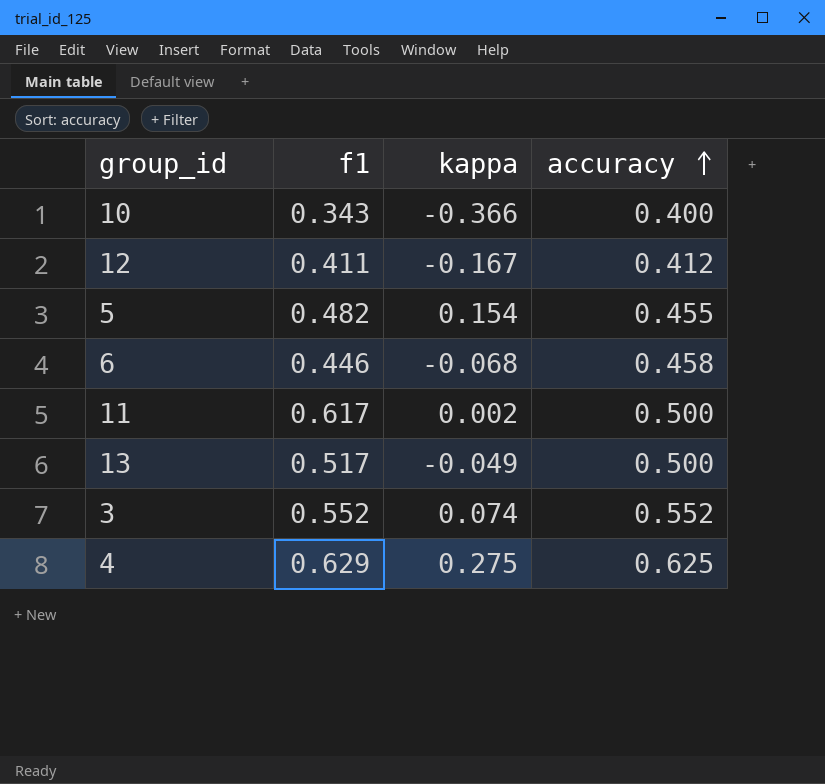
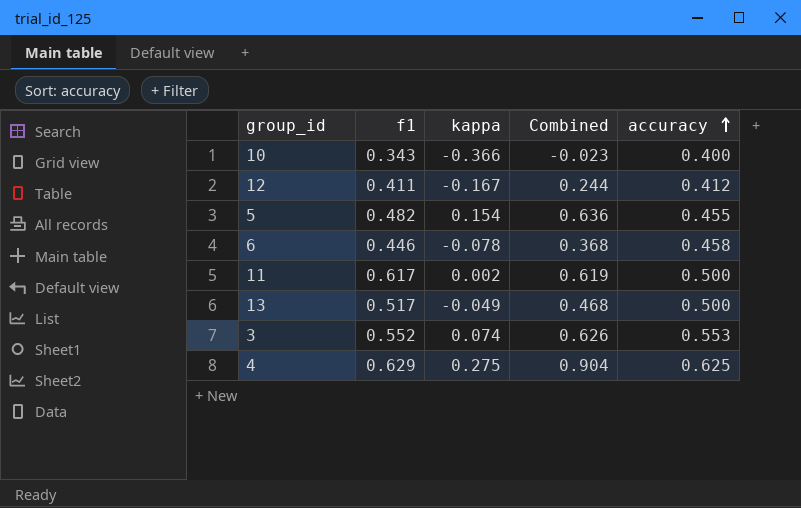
column Combined | formula: none -> [f1] + [kappa]
6 | kappa: -0.068 -> -0.078
3 | accuracy: 0.552 -> 0.553

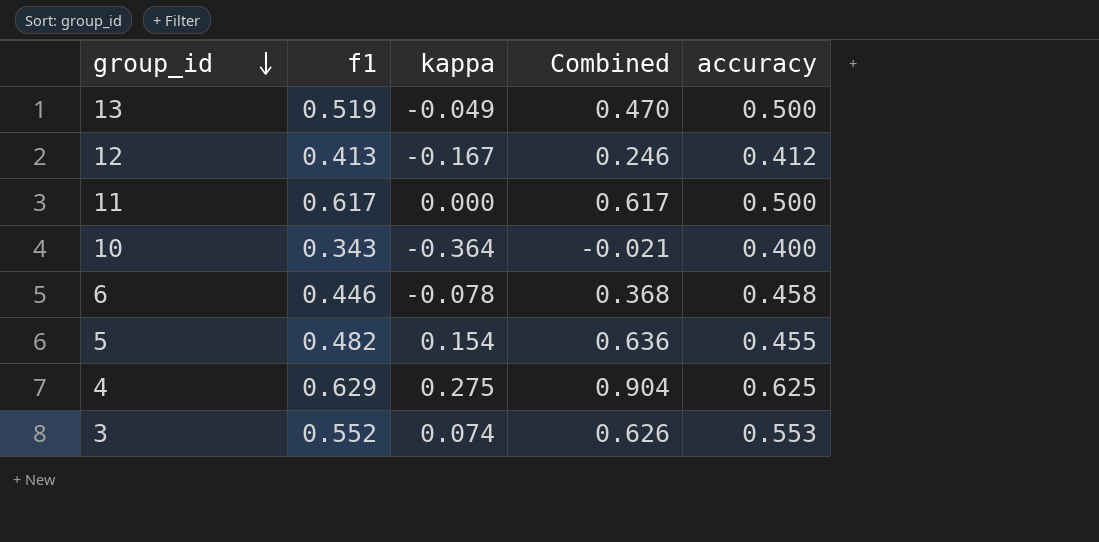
row order: accuracy ascending -> group_id descending
13 | f1: 0.517 -> 0.519
13 | Combined: 0.468 -> 0.470
12 | f1: 0.411 -> 0.413
12 | Combined: 0.244 -> 0.246
11 | kappa: 0.002 -> 0.000
11 | Combined: 0.619 -> 0.617
10 | kappa: -0.366 -> -0.364
10 | Combined: -0.023 -> -0.021

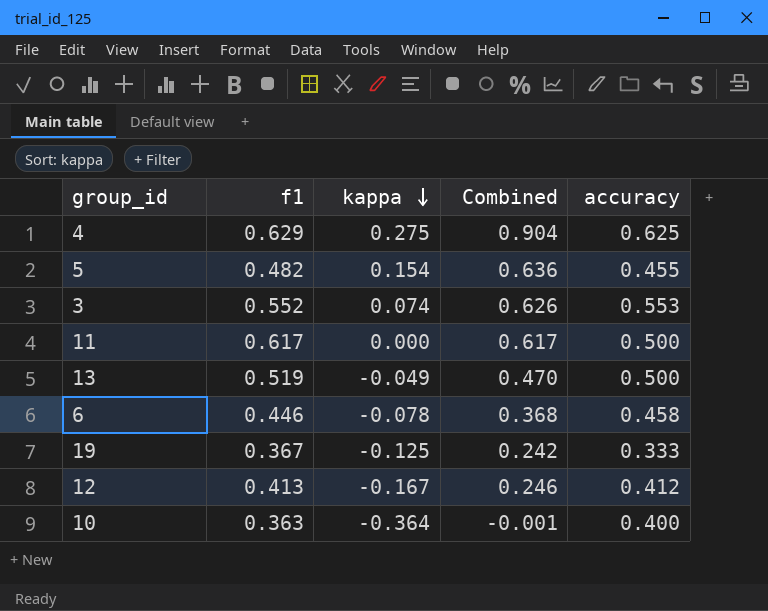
row order: group_id descending -> kappa descending
row 19: none -> 0.367 | -0.125 | 0.242 | 0.333
10 | f1: 0.343 -> 0.363
10 | Combined: -0.021 -> -0.001

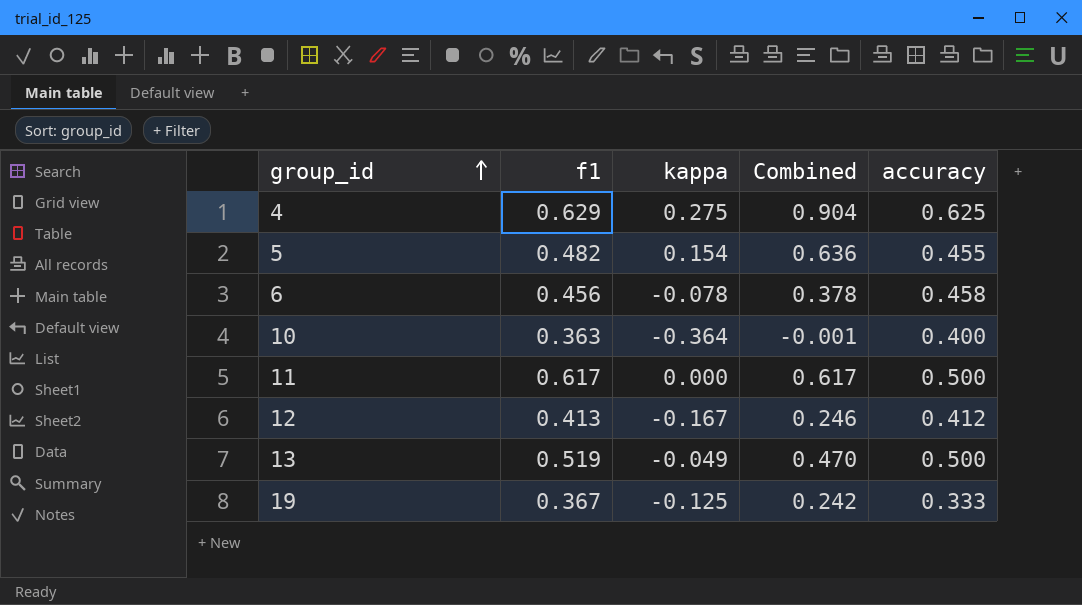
row order: kappa descending -> group_id ascending
row 3: 0.552 | 0.074 | 0.626 | 0.553 -> none
6 | f1: 0.446 -> 0.456
6 | Combined: 0.368 -> 0.378

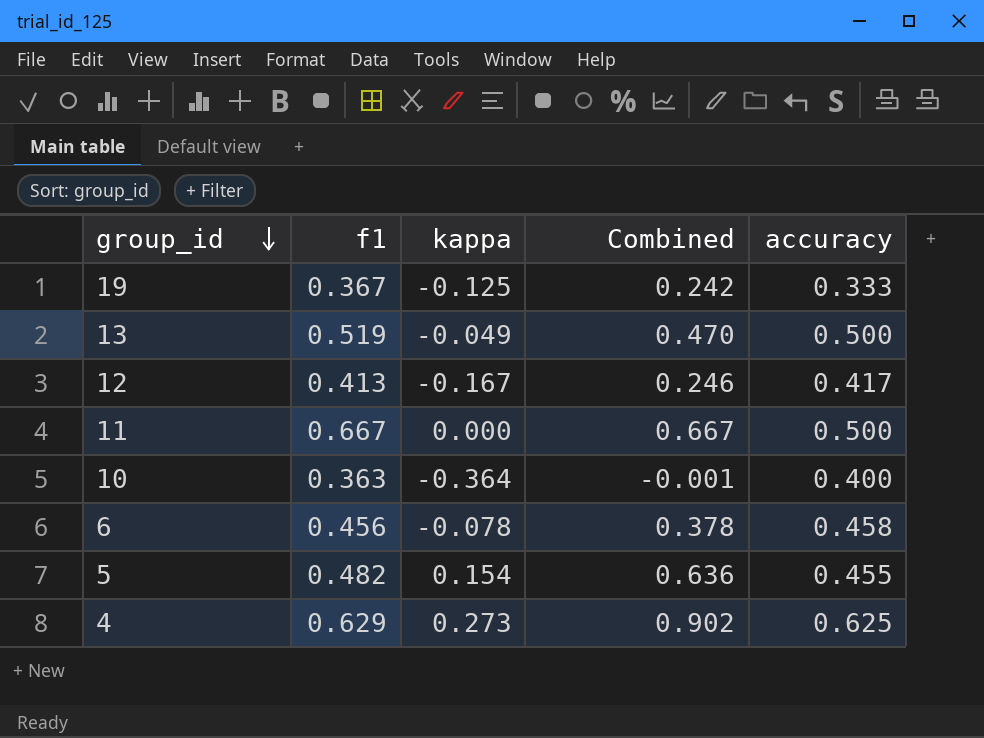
row order: group_id ascending -> group_id descending
12 | accuracy: 0.412 -> 0.417
11 | f1: 0.617 -> 0.667
11 | Combined: 0.617 -> 0.667
4 | kappa: 0.275 -> 0.273
4 | Combined: 0.904 -> 0.902

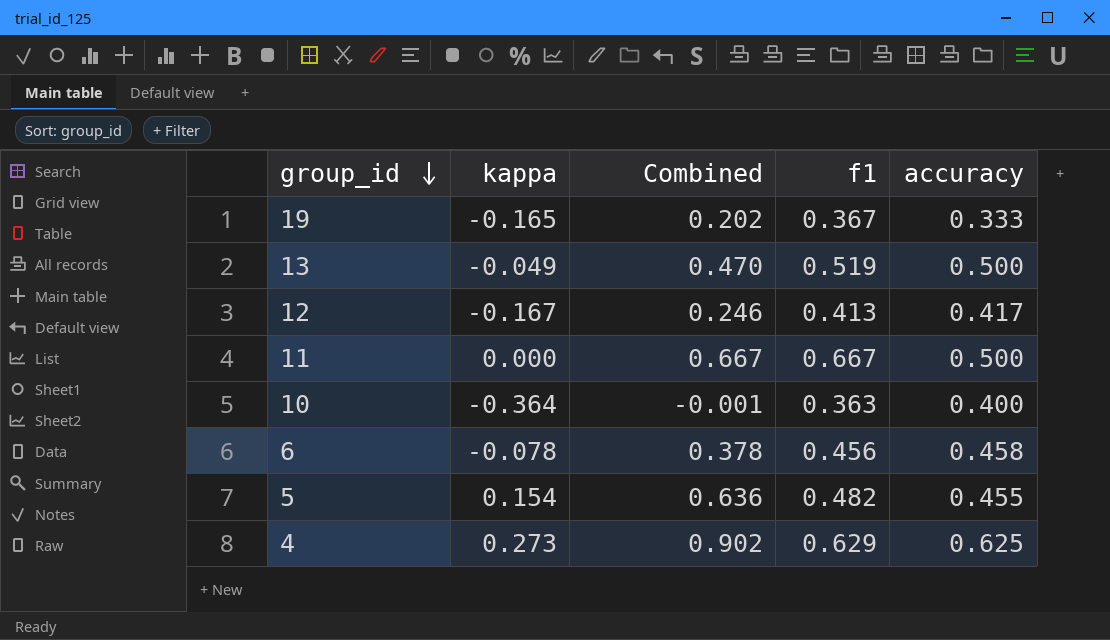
column f1 | position: 2 -> 4
19 | kappa: -0.125 -> -0.165
19 | Combined: 0.242 -> 0.202

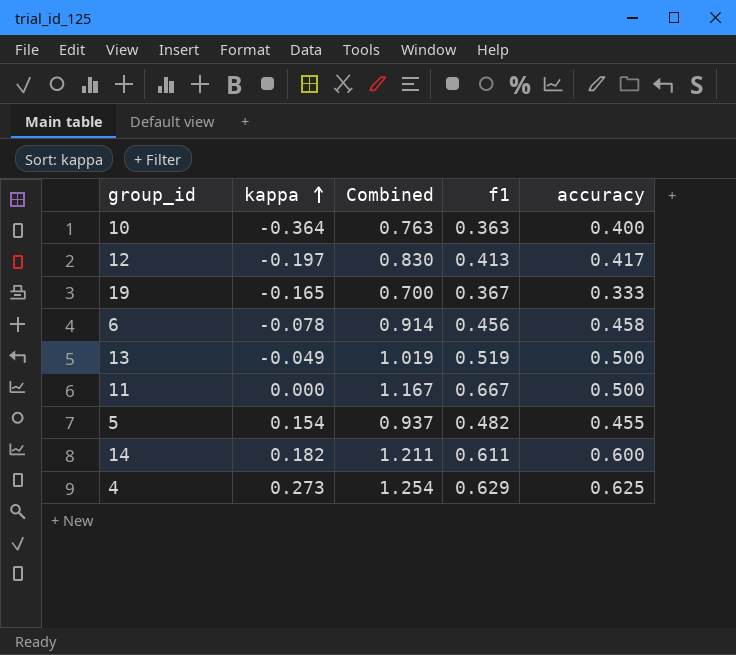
row order: group_id descending -> kappa ascending
column Combined | formula: [kappa] + [f1] -> [f1] + [accuracy]
12 | kappa: -0.167 -> -0.197
row 14: none -> 0.182 | 1.211 | 0.611 | 0.600

